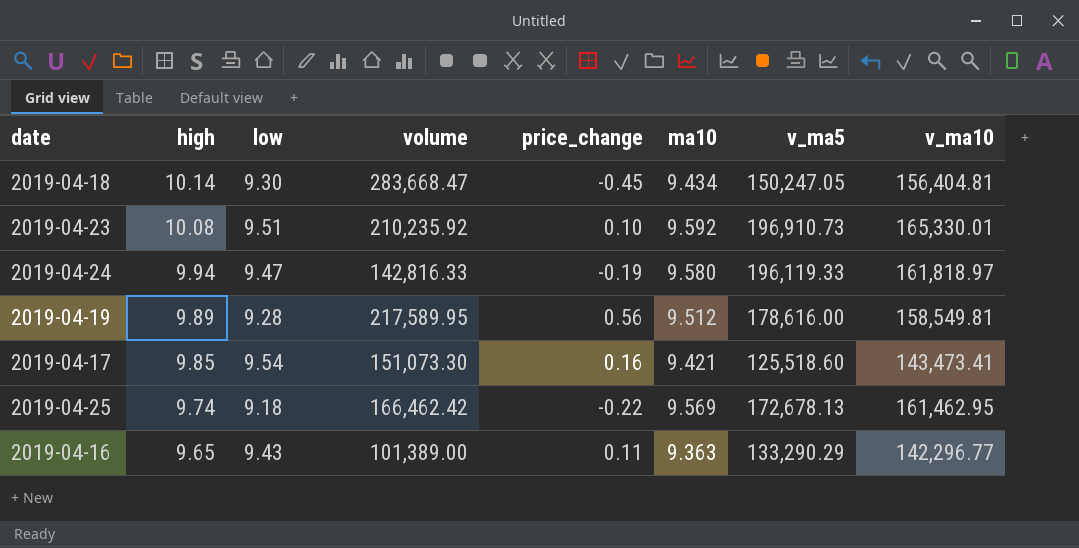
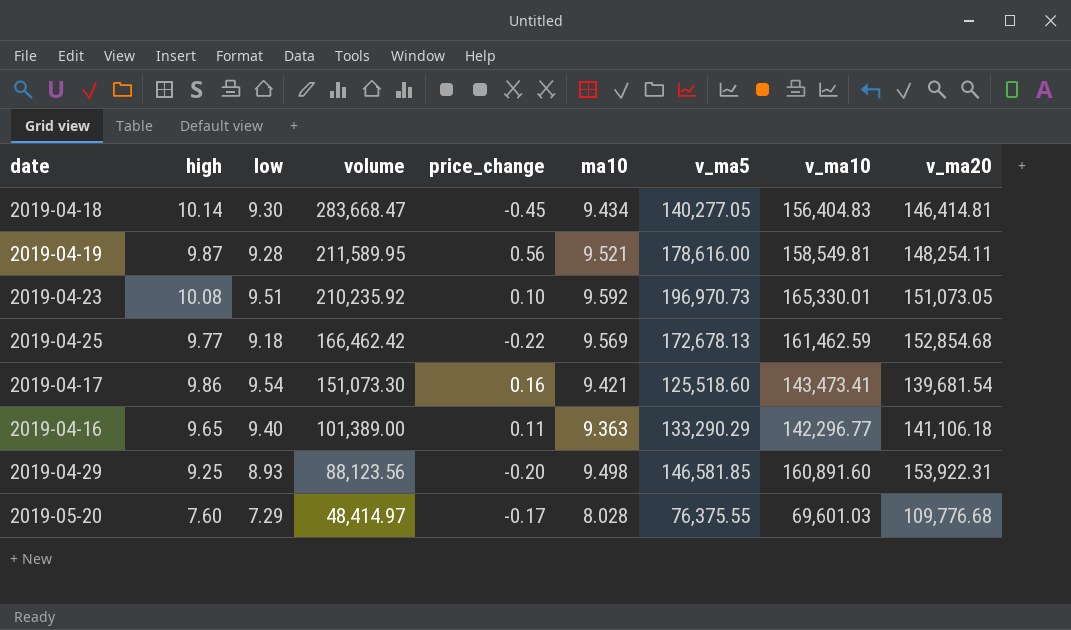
row order: high descending -> volume descending
column v_ma20 | position: none -> 9
row 2019-04-24: 9.94 | 9.47 | 142,816.33 | -0.19 | 9.580 | 196,119.33 | 161,818.97 -> none
2019-04-18 | v_ma5: 150,247.05 -> 140,277.05
2019-04-18 | v_ma10: 156,404.81 -> 156,404.83
2019-04-19 | high: 9.89 -> 9.87
2019-04-19 | volume: 217,589.95 -> 211,589.95
2019-04-19 | ma10: 9.512 -> 9.521
2019-04-23 | v_ma5: 196,910.73 -> 196,970.73
2019-04-25 | high: 9.74 -> 9.77
2019-04-25 | v_ma10: 161,462.95 -> 161,462.59
2019-04-17 | high: 9.85 -> 9.86
2019-04-16 | low: 9.43 -> 9.40
row 2019-04-29: none -> 9.25 | 8.93 | 88,123.56 | -0.20 | 9.498 | 146,581.85 | 160,891.60 | 153,922.31
row 2019-05-20: none -> 7.60 | 7.29 | 48,414.97 | -0.17 | 8.028 | 76,375.55 | 69,601.03 | 109,776.68

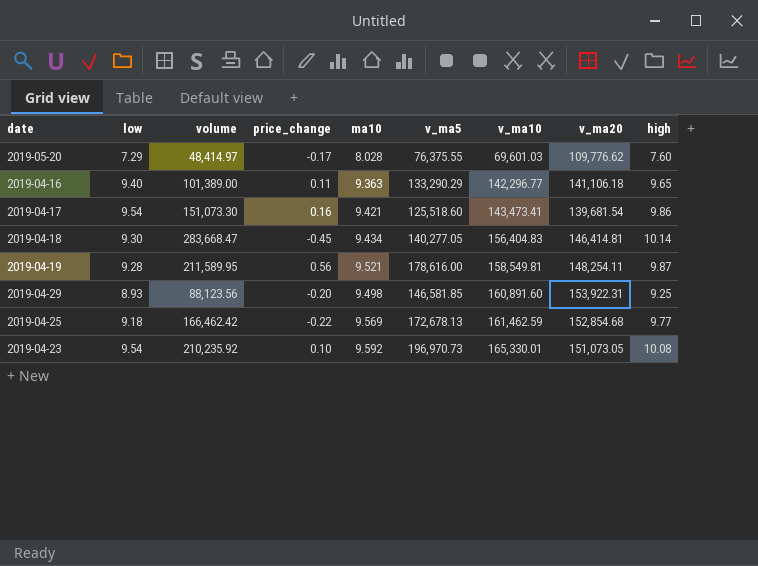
row order: volume descending -> v_ma10 ascending
column high | position: 2 -> 9
2019-05-20 | v_ma20: 109,776.68 -> 109,776.62
2019-04-23 | low: 9.51 -> 9.54

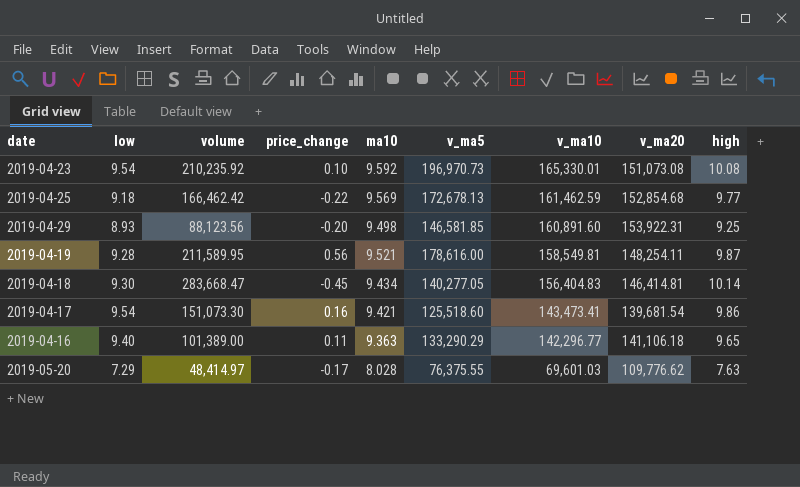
row order: v_ma10 ascending -> v_ma10 descending
2019-04-23 | v_ma20: 151,073.05 -> 151,073.08
2019-05-20 | high: 7.60 -> 7.63

